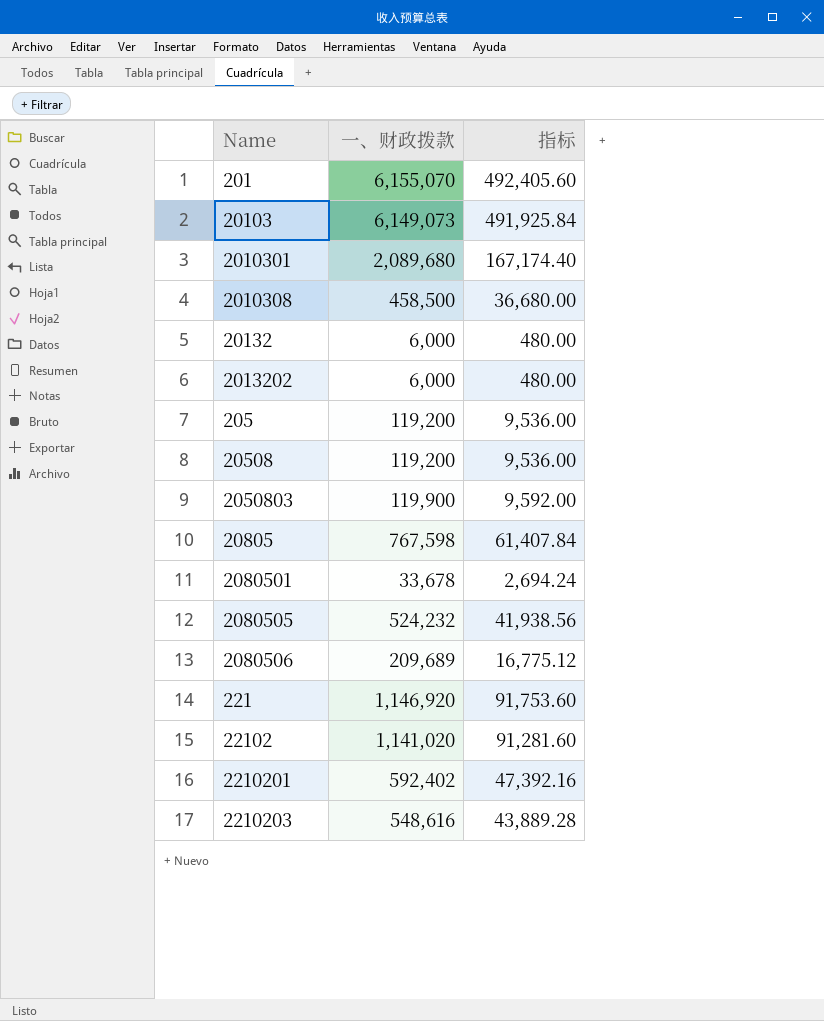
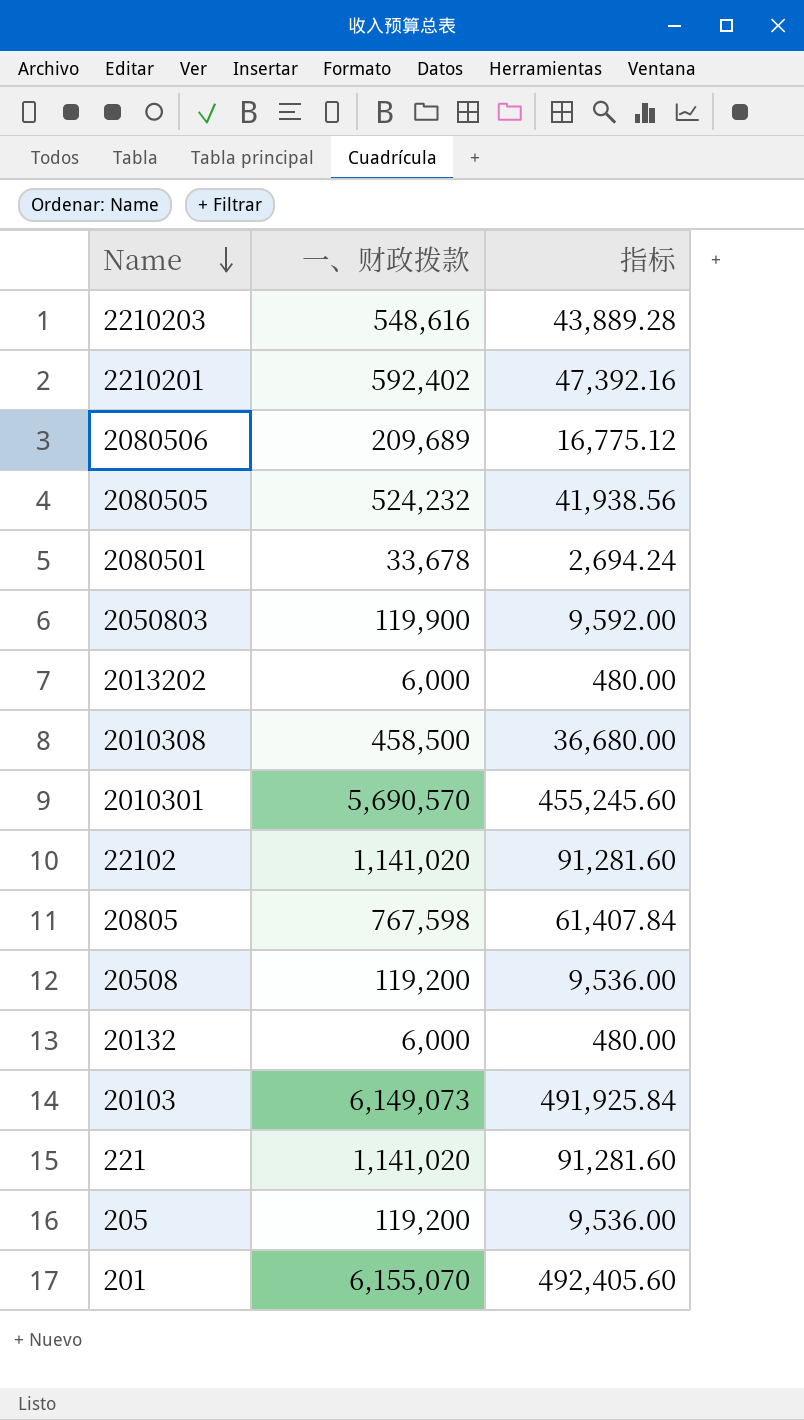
row order: none -> Name descending
2010301 | 一、财政拨款: 2,089,680 -> 5,690,570
2010301 | 指标: 167,174.40 -> 455,245.60
221 | 一、财政拨款: 1,146,920 -> 1,141,020
221 | 指标: 91,753.60 -> 91,281.60

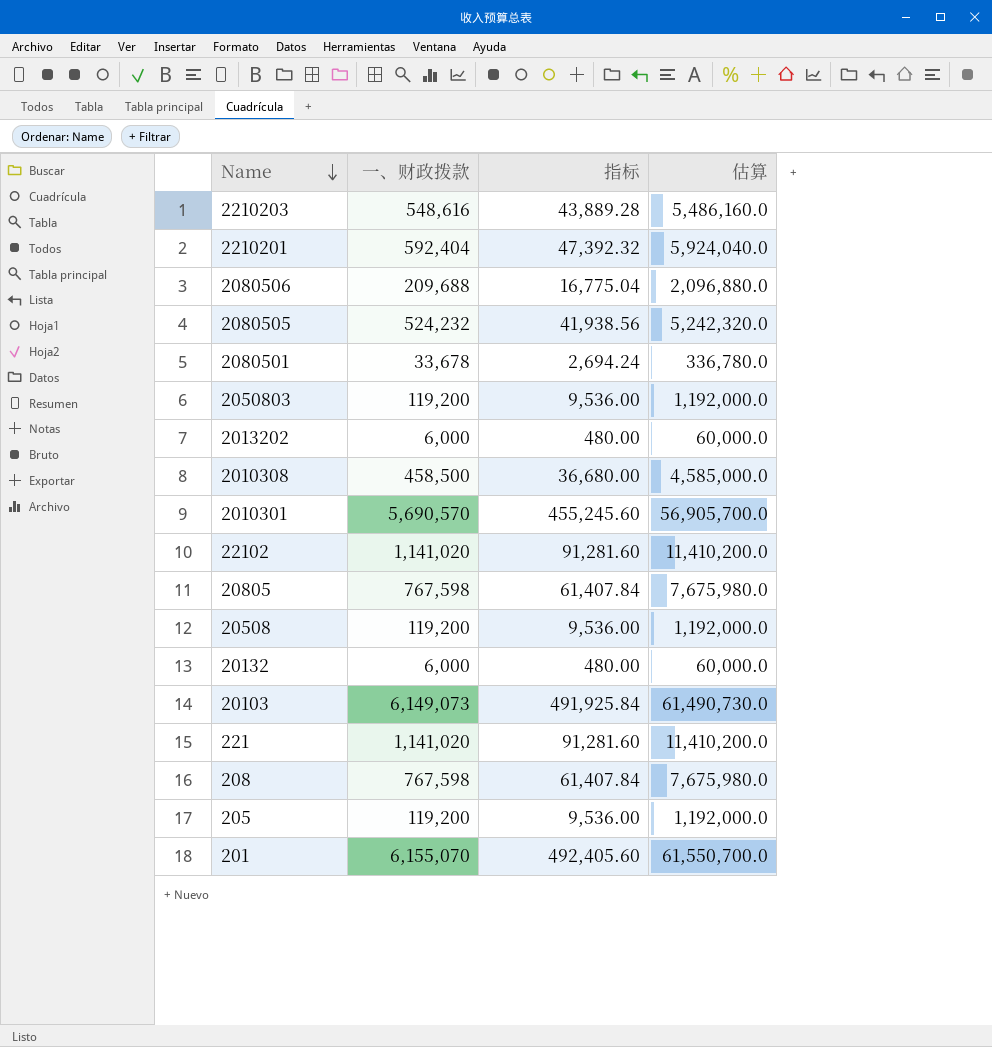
column 估算 | formula: none -> [一、财政拨款] * 10
2210201 | 一、财政拨款: 592,402 -> 592,404
2210201 | 指标: 47,392.16 -> 47,392.32
2080506 | 一、财政拨款: 209,689 -> 209,688
2080506 | 指标: 16,775.12 -> 16,775.04
2050803 | 一、财政拨款: 119,900 -> 119,200
2050803 | 指标: 9,592.00 -> 9,536.00
row 208: none -> 767,598 | 61,407.84 | 7,675,980.0

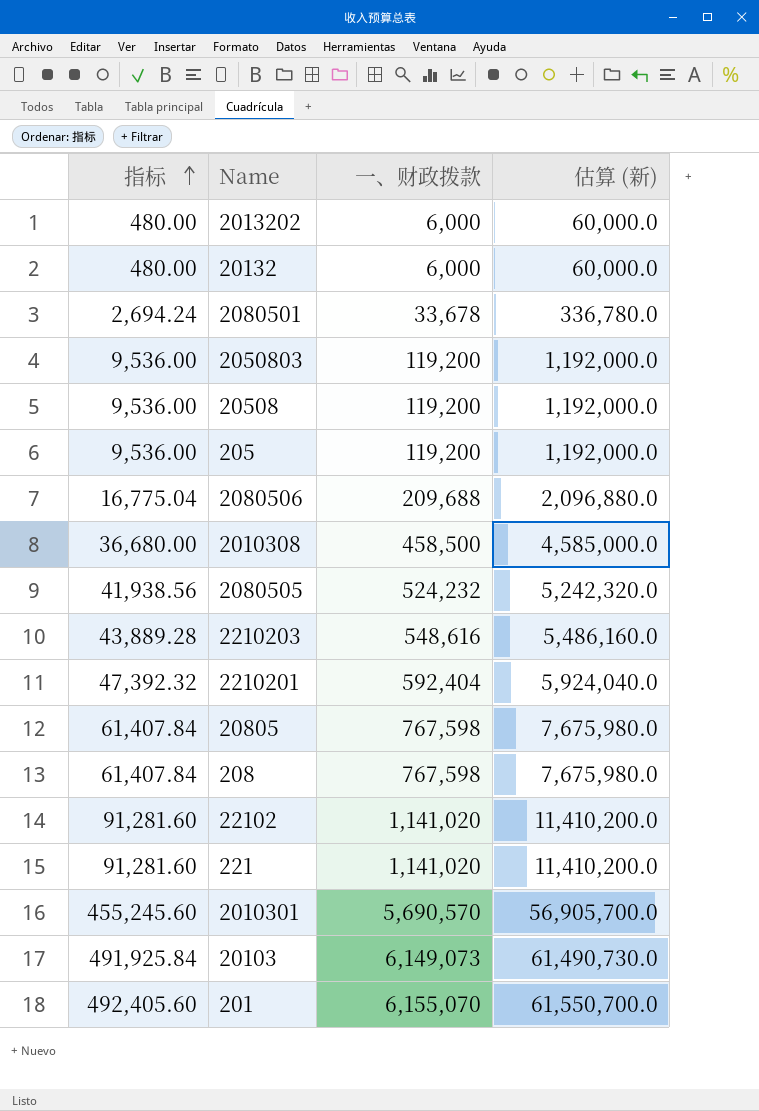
row order: Name descending -> 指标 ascending
column 指标 | position: 3 -> 1
column name: 估算 -> 估算 (新)

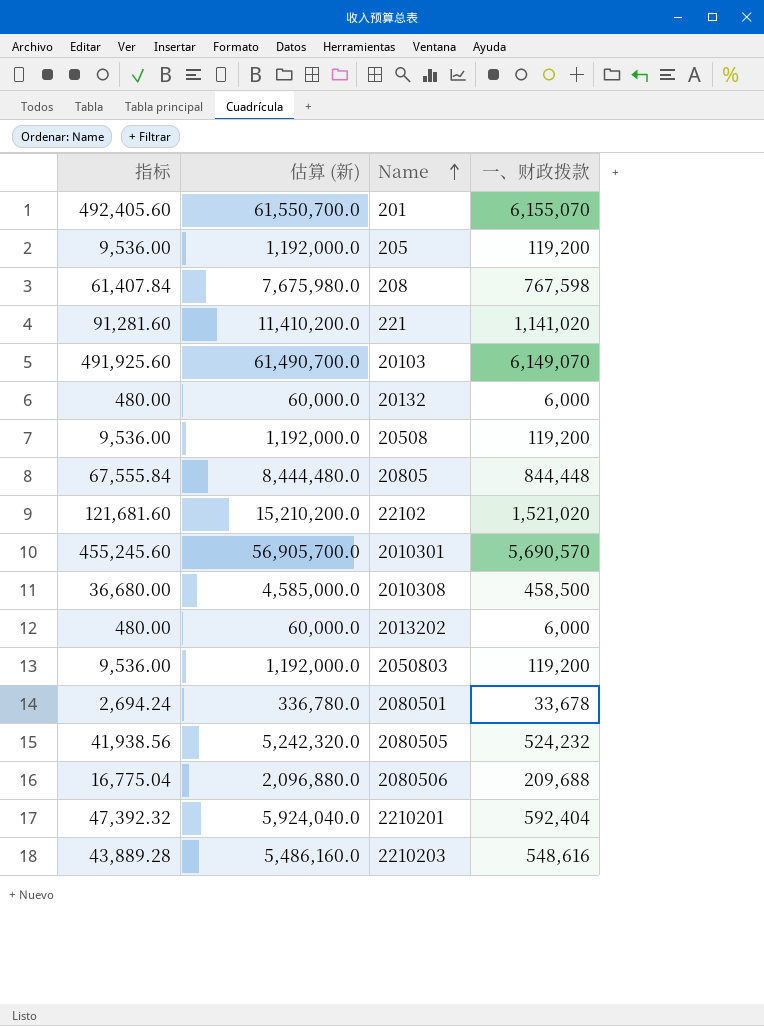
row order: 指标 ascending -> Name ascending
column 估算 (新) | position: 4 -> 2
20103 | 指标: 491,925.84 -> 491,925.60
20103 | 估算 (新): 61,490,730.0 -> 61,490,700.0
20103 | 一、财政拨款: 6,149,073 -> 6,149,070
20805 | 指标: 61,407.84 -> 67,555.84
20805 | 估算 (新): 7,675,980.0 -> 8,444,480.0
20805 | 一、财政拨款: 767,598 -> 844,448
22102 | 指标: 91,281.60 -> 121,681.60
22102 | 估算 (新): 11,410,200.0 -> 15,210,200.0
22102 | 一、财政拨款: 1,141,020 -> 1,521,020

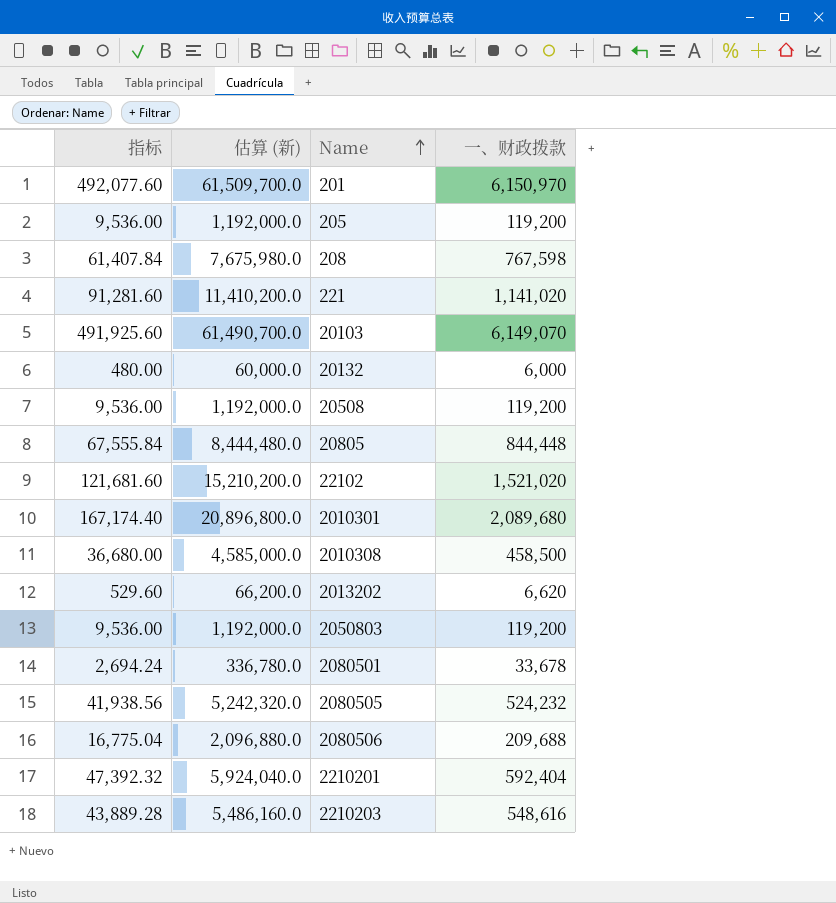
201 | 指标: 492,405.60 -> 492,077.60
201 | 估算 (新): 61,550,700.0 -> 61,509,700.0
201 | 一、财政拨款: 6,155,070 -> 6,150,970
2010301 | 指标: 455,245.60 -> 167,174.40
2010301 | 估算 (新): 56,905,700.0 -> 20,896,800.0
2010301 | 一、财政拨款: 5,690,570 -> 2,089,680
2013202 | 指标: 480.00 -> 529.60
2013202 | 估算 (新): 60,000.0 -> 66,200.0
2013202 | 一、财政拨款: 6,000 -> 6,620

